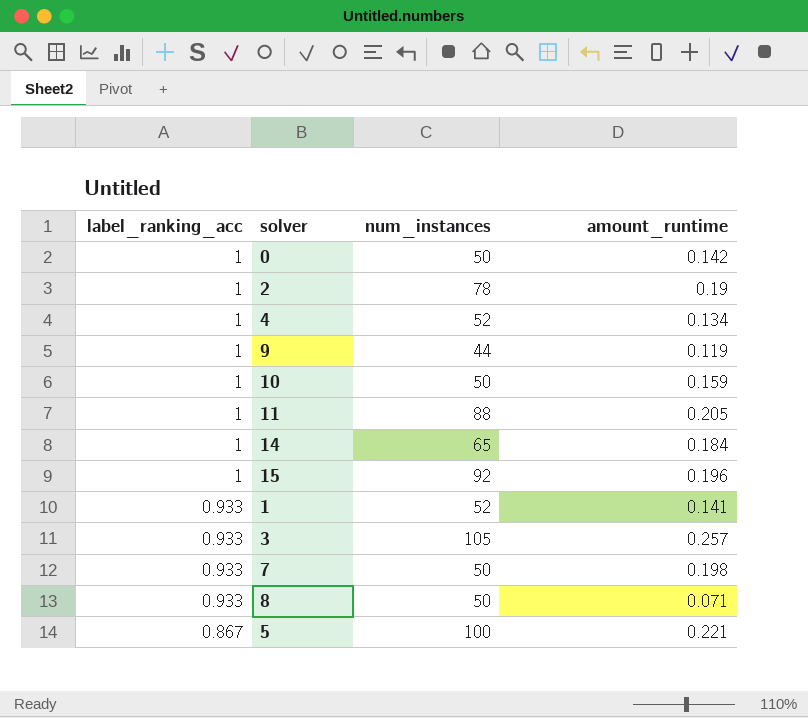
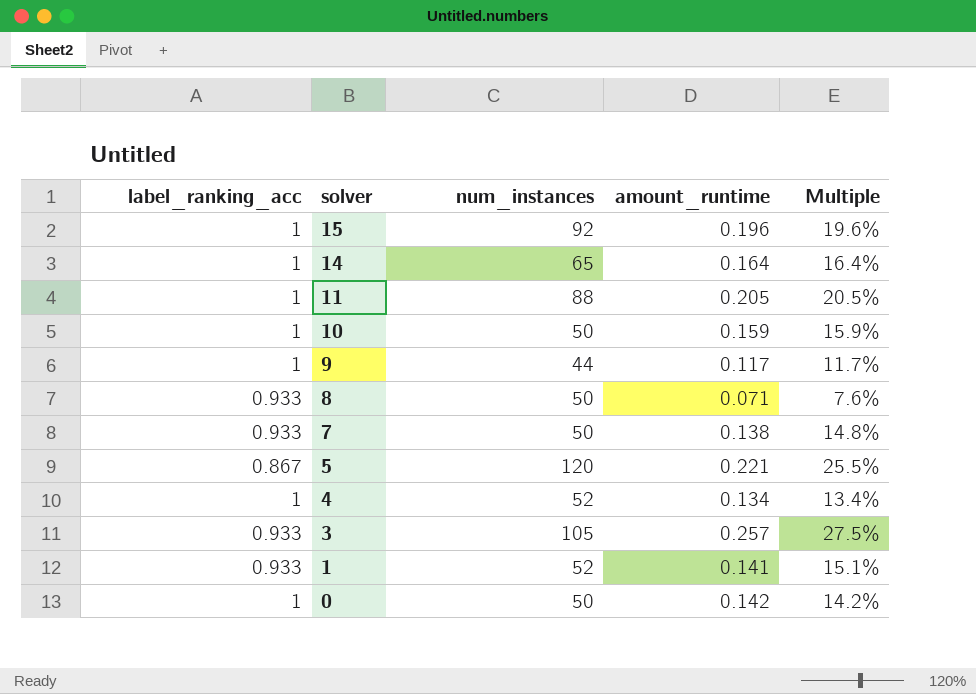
row order: label_ranking_acc descending -> solver descending
column Multiple | formula: none -> [amount_runtime] / [label_ranking_acc]
row 2: 1 | 78 | 0.19 -> none
14 | amount_runtime: 0.184 -> 0.164
9 | amount_runtime: 0.119 -> 0.117
7 | amount_runtime: 0.198 -> 0.138
5 | num_instances: 100 -> 120

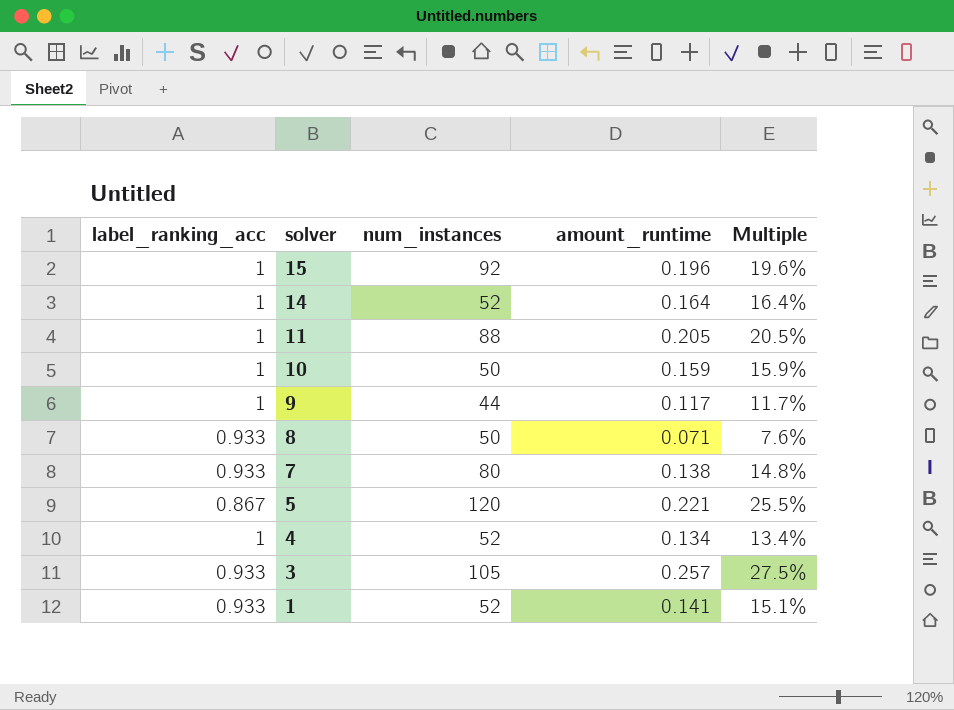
row 0: 1 | 50 | 0.142 | 14.2% -> none
14 | num_instances: 65 -> 52
7 | num_instances: 50 -> 80

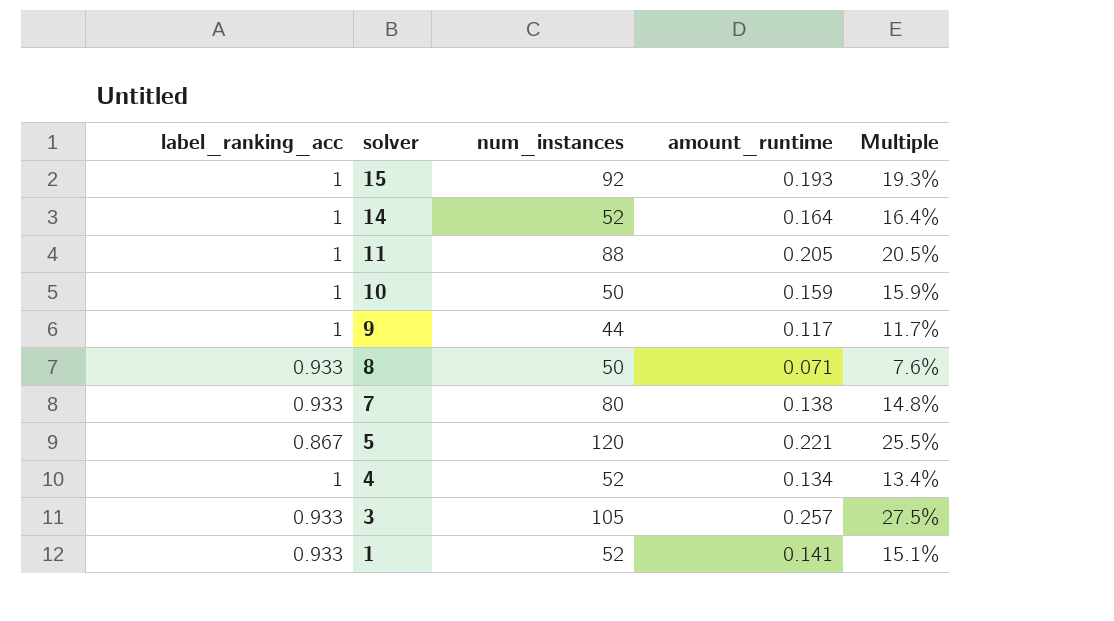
15 | amount_runtime: 0.196 -> 0.193
15 | Multiple: 19.6% -> 19.3%

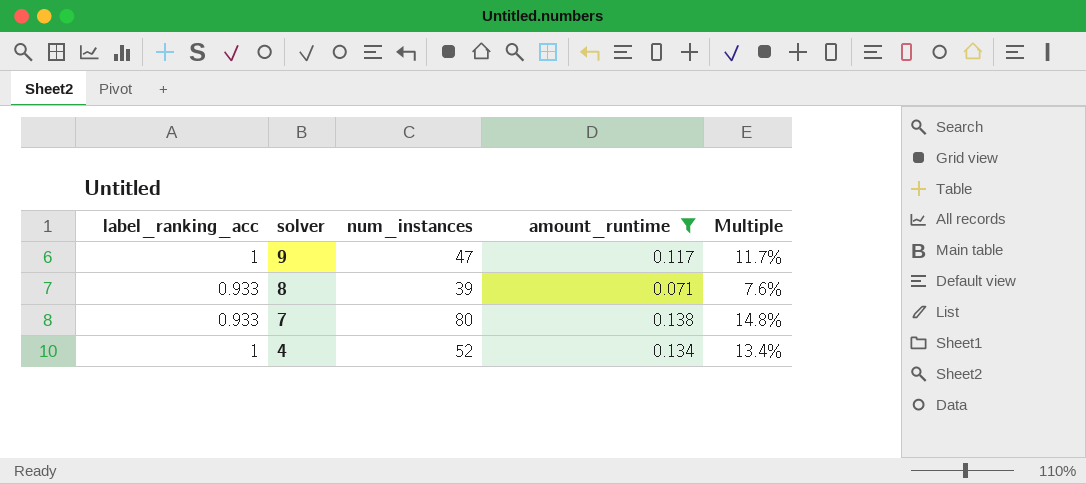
filter: none -> amount_runtime <= 0.138
9 | num_instances: 44 -> 47
8 | num_instances: 50 -> 39

